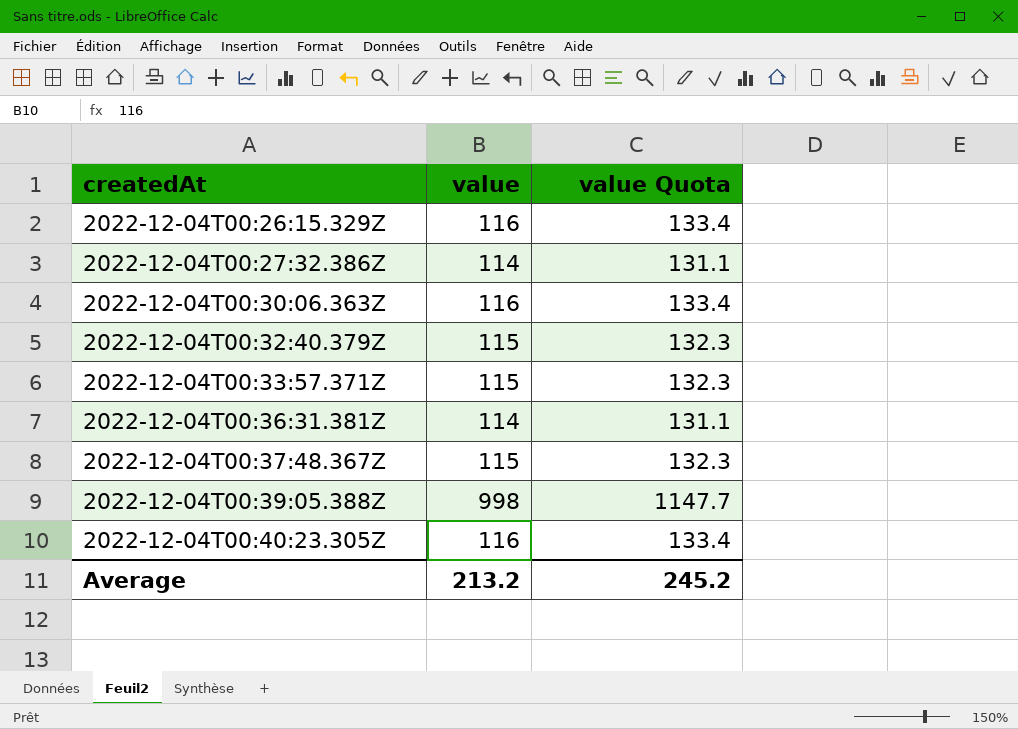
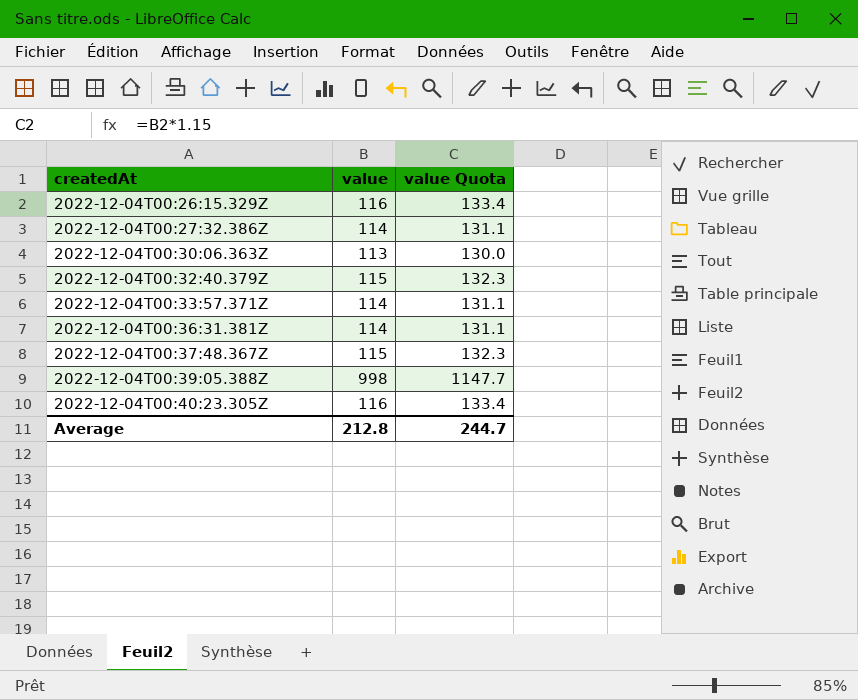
2022-12-04T00:30:06.363Z | value: 116 -> 113
2022-12-04T00:30:06.363Z | value Quota: 133.4 -> 130.0
2022-12-04T00:33:57.371Z | value: 115 -> 114
2022-12-04T00:33:57.371Z | value Quota: 132.3 -> 131.1
Average | value: 213.2 -> 212.8
Average | value Quota: 245.2 -> 244.7

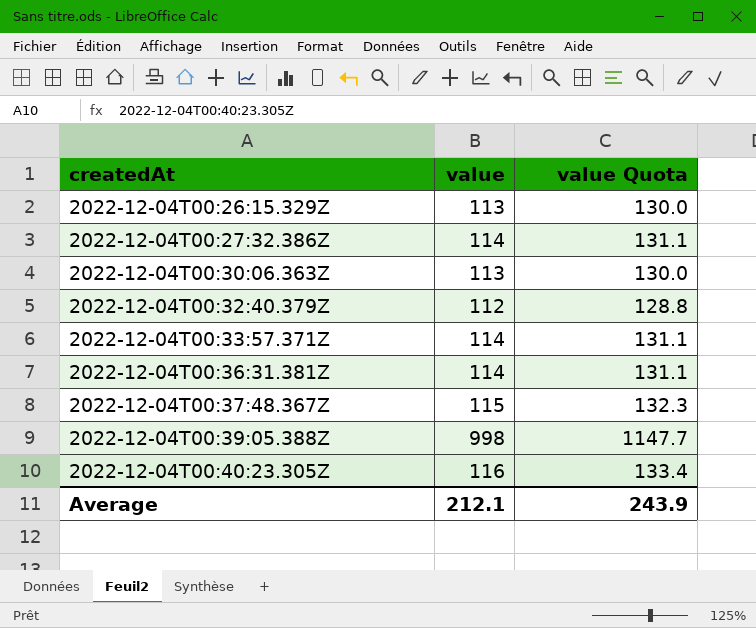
2022-12-04T00:26:15.329Z | value: 116 -> 113
2022-12-04T00:26:15.329Z | value Quota: 133.4 -> 130.0
2022-12-04T00:32:40.379Z | value: 115 -> 112
2022-12-04T00:32:40.379Z | value Quota: 132.3 -> 128.8
Average | value: 212.8 -> 212.1
Average | value Quota: 244.7 -> 243.9

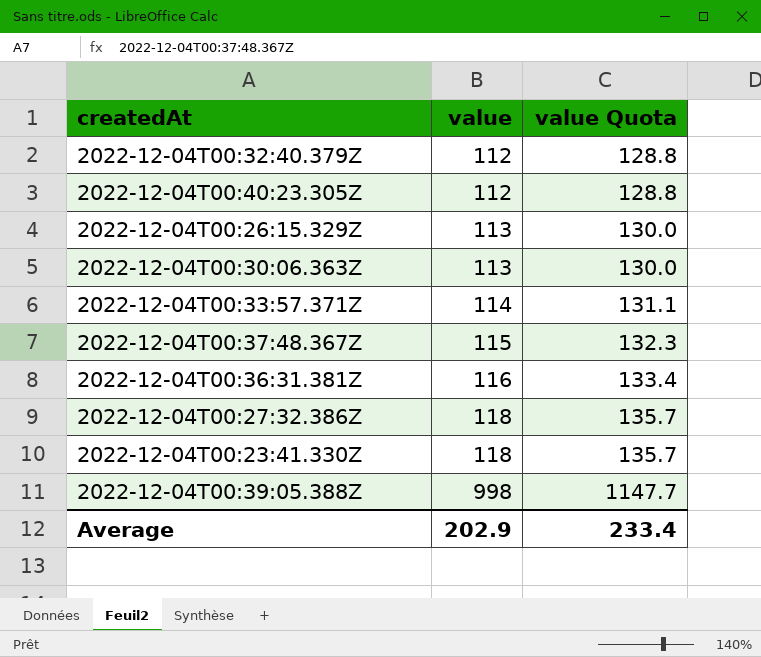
row order: createdAt ascending -> value ascending
2022-12-04T00:40:23.305Z | value: 116 -> 112
2022-12-04T00:40:23.305Z | value Quota: 133.4 -> 128.8
2022-12-04T00:36:31.381Z | value: 114 -> 116
2022-12-04T00:36:31.381Z | value Quota: 131.1 -> 133.4
2022-12-04T00:27:32.386Z | value: 114 -> 118
2022-12-04T00:27:32.386Z | value Quota: 131.1 -> 135.7
row 2022-12-04T00:23:41.330Z: none -> 118 | 135.7
Average | value: 212.1 -> 202.9
Average | value Quota: 243.9 -> 233.4

